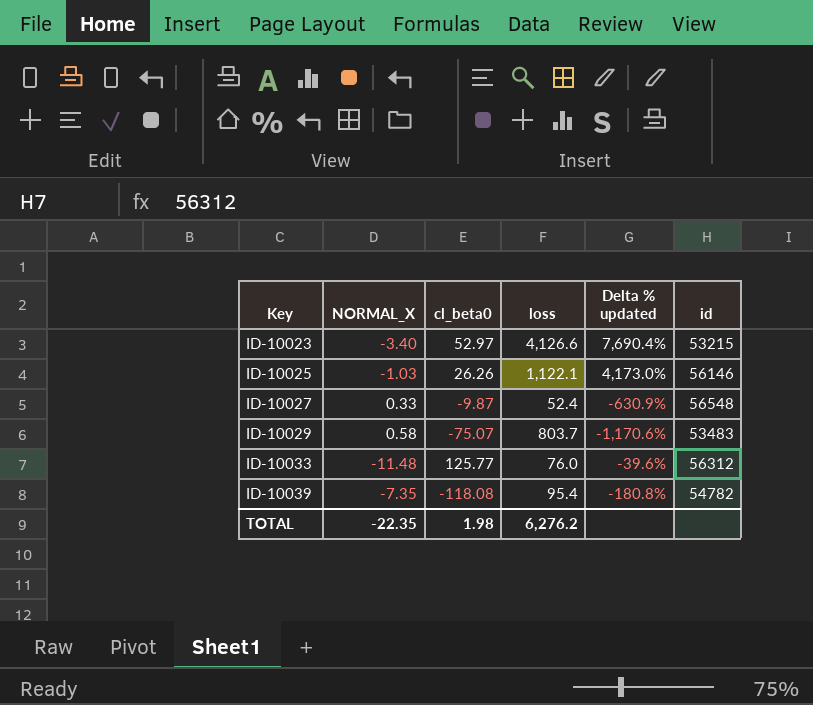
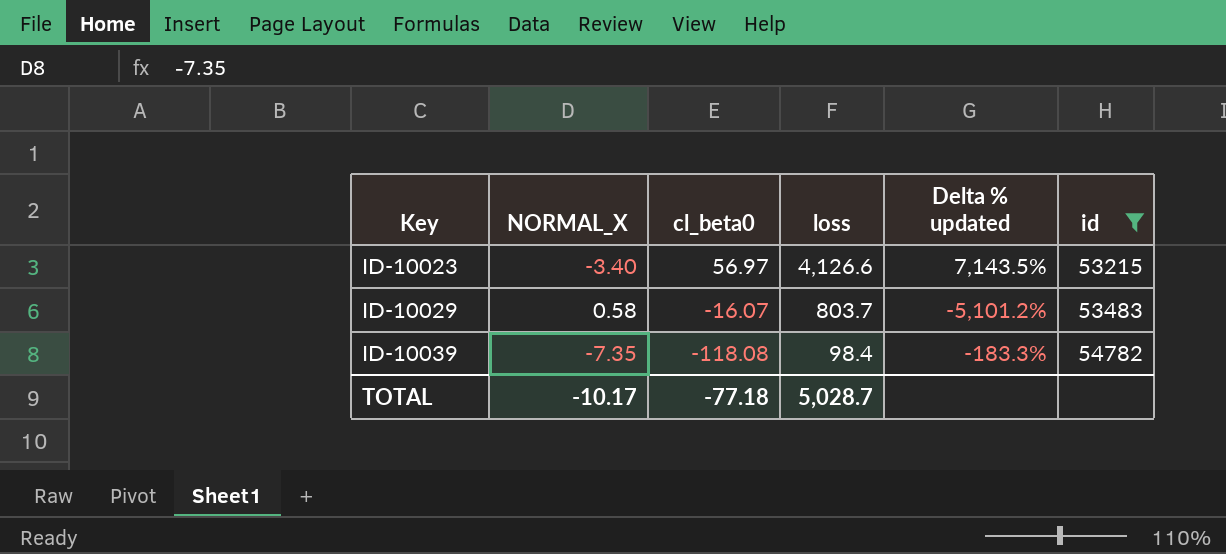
filter: none -> id <= 54782
ID-10023 | cl_beta0: 52.97 -> 56.97
ID-10023 | Delta % updated: 7,690.4% -> 7,143.5%
ID-10029 | cl_beta0: -75.07 -> -16.07
ID-10029 | Delta % updated: -1,170.6% -> -5,101.2%
ID-10039 | loss: 95.4 -> 98.4
ID-10039 | Delta % updated: -180.8% -> -183.3%
TOTAL | NORMAL_X: -22.35 -> -10.17
TOTAL | cl_beta0: 1.98 -> -77.18
TOTAL | loss: 6,276.2 -> 5,028.7

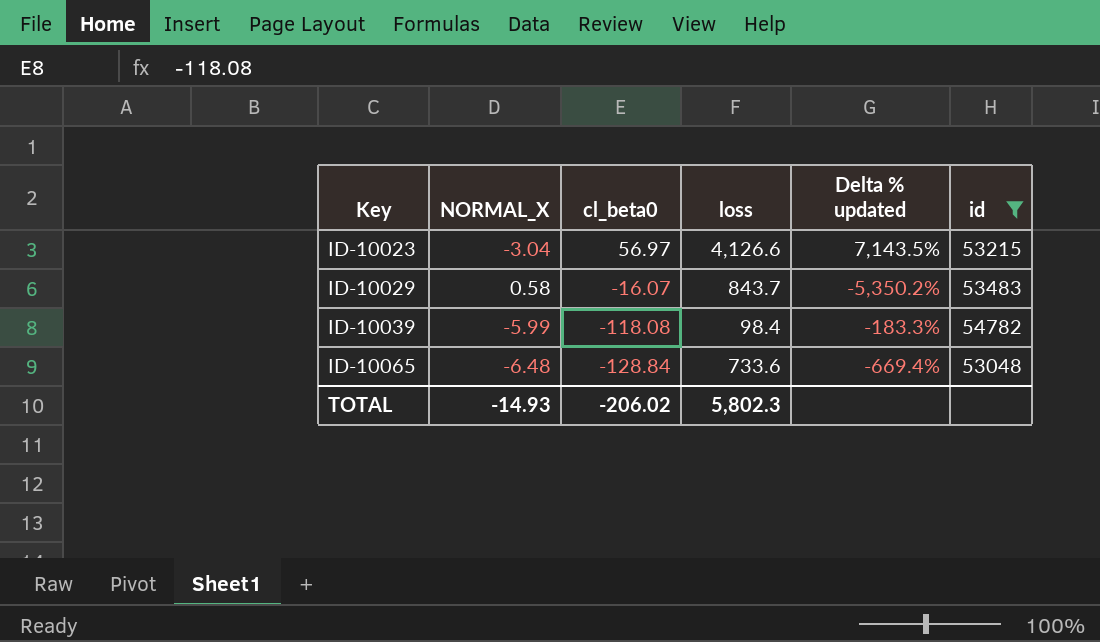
ID-10023 | NORMAL_X: -3.40 -> -3.04
ID-10029 | loss: 803.7 -> 843.7
ID-10029 | Delta % updated: -5,101.2% -> -5,350.2%
ID-10039 | NORMAL_X: -7.35 -> -5.99
row ID-10065: none -> -6.48 | -128.84 | 733.6 | -669.4% | 53048
TOTAL | NORMAL_X: -10.17 -> -14.93
TOTAL | cl_beta0: -77.18 -> -206.02
TOTAL | loss: 5,028.7 -> 5,802.3

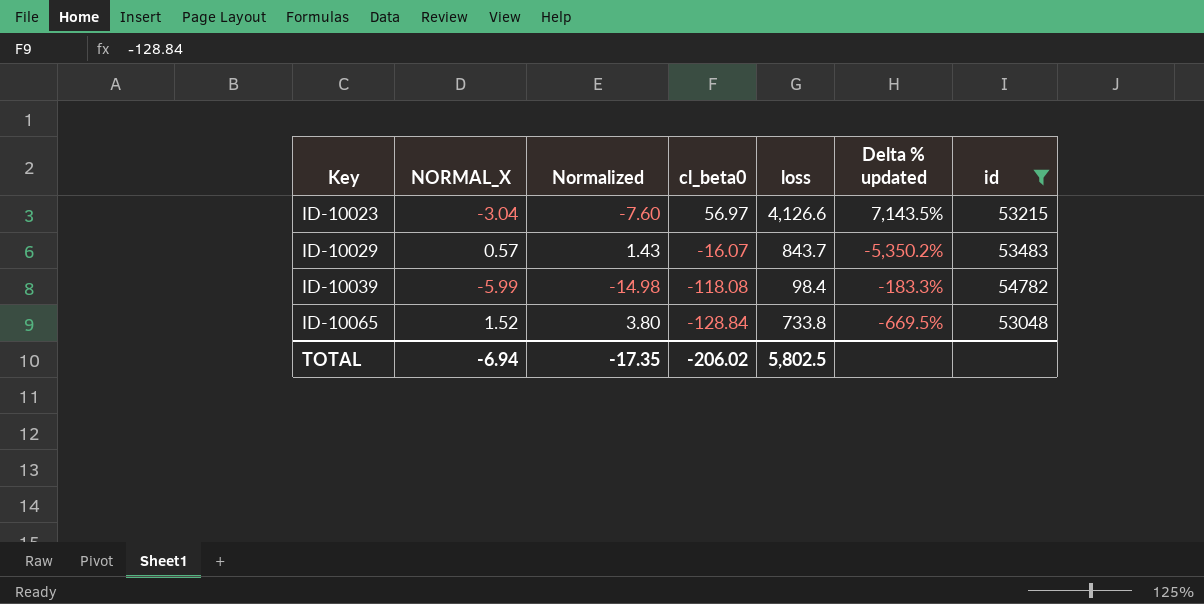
column Normalized | formula: none -> [NORMAL_X] * 2.5
ID-10029 | NORMAL_X: 0.58 -> 0.57
ID-10065 | NORMAL_X: -6.48 -> 1.52
ID-10065 | loss: 733.6 -> 733.8
ID-10065 | Delta % updated: -669.4% -> -669.5%
TOTAL | NORMAL_X: -14.93 -> -6.94
TOTAL | loss: 5,802.3 -> 5,802.5

